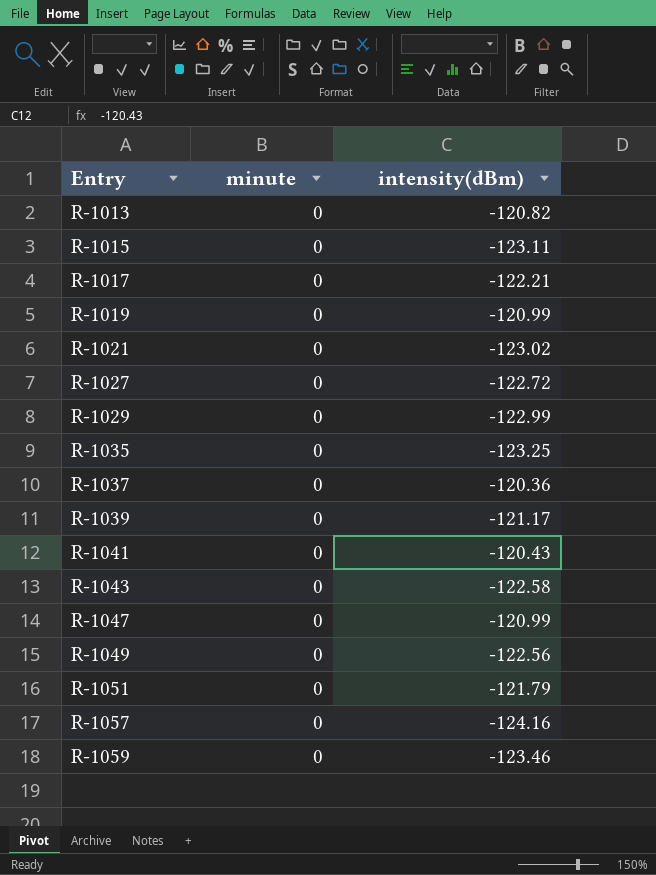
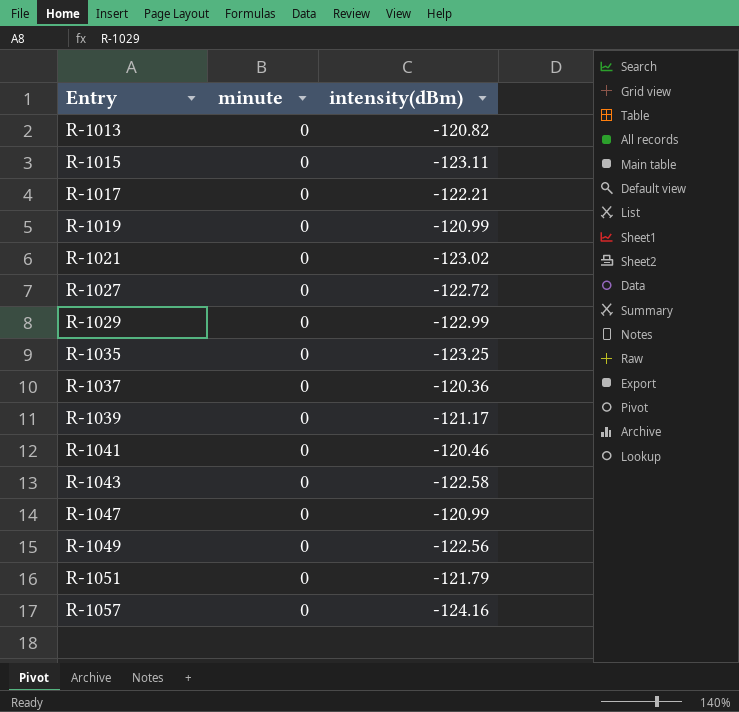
row R-1059: 0 | -123.46 -> none
R-1041 | intensity(dBm): -120.43 -> -120.46

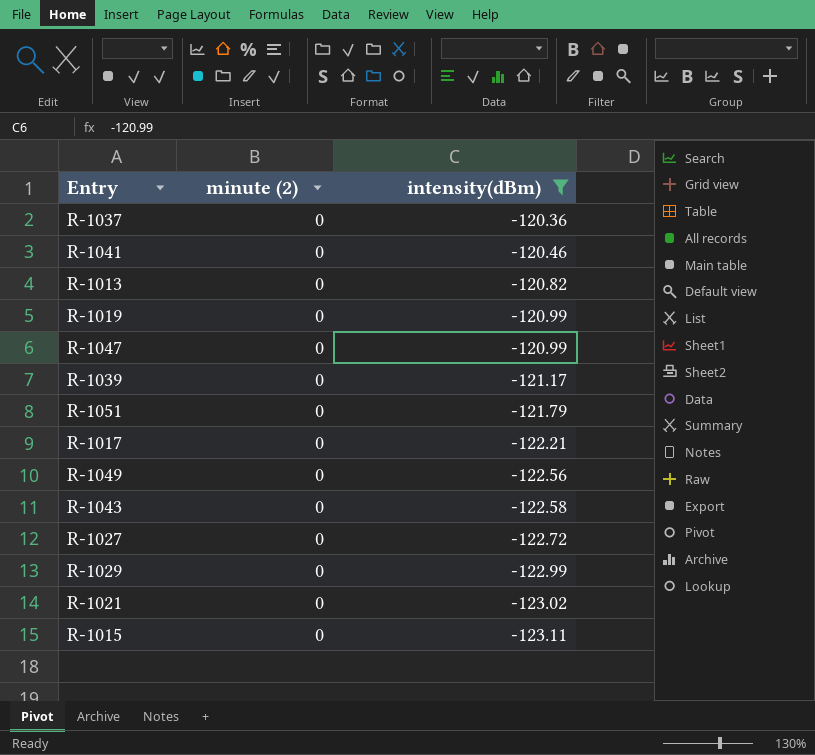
filter: none -> intensity(dBm) >= -123.11
row order: Entry ascending -> intensity(dBm) descending
column name: minute -> minute (2)

